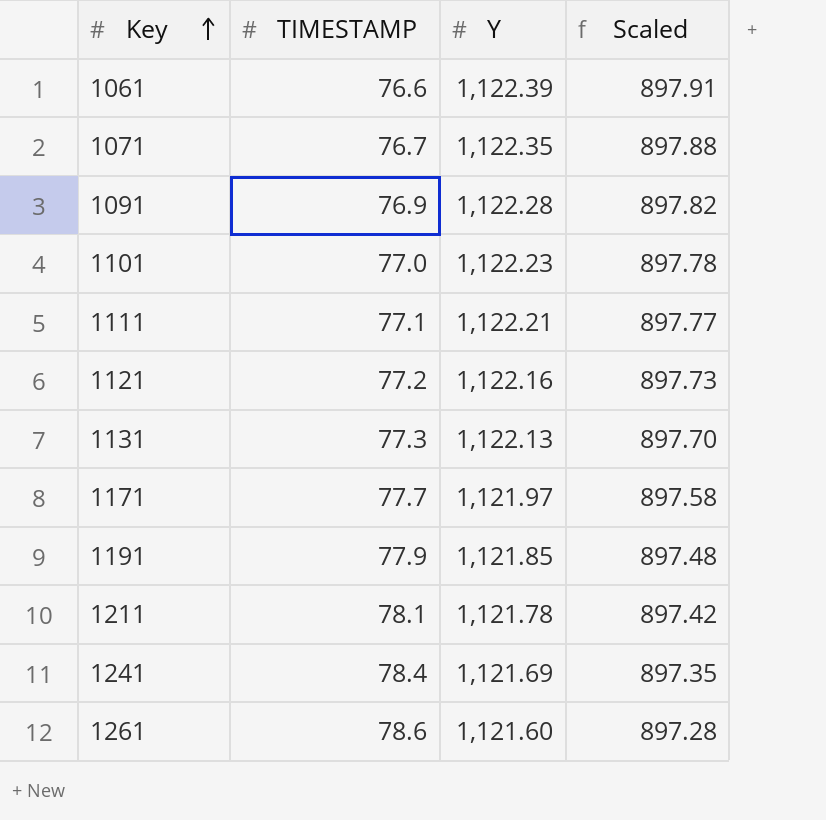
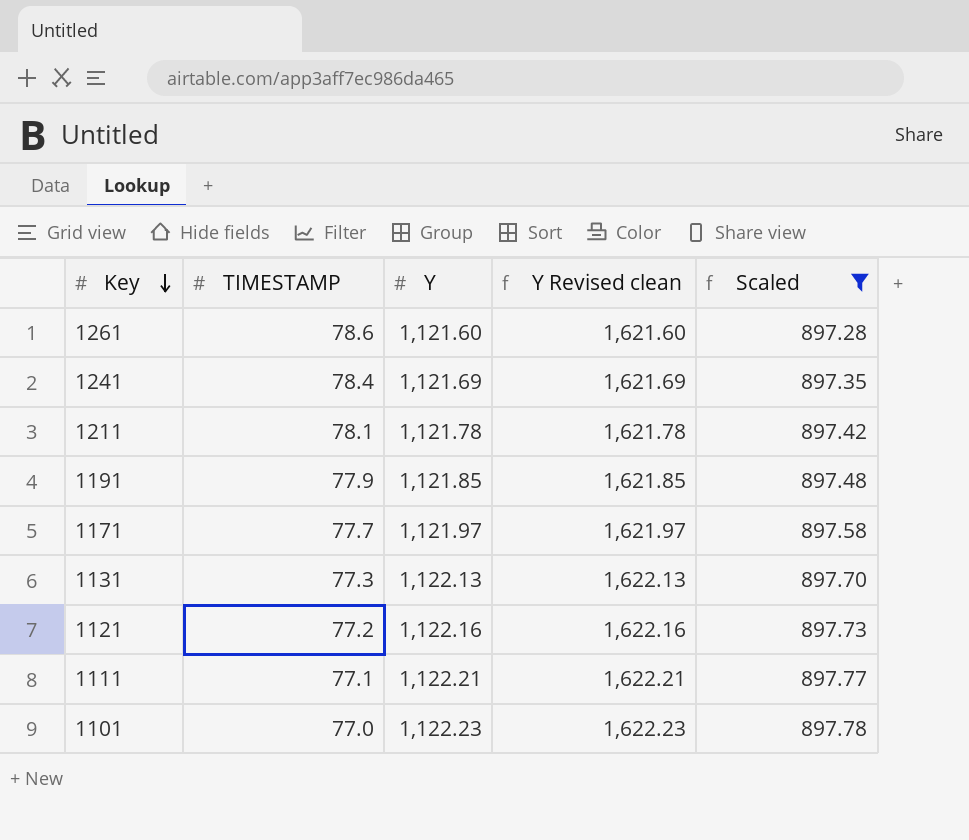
filter: none -> Scaled <= 897.78
row order: Key ascending -> Key descending
column Y Revised clean | formula: none -> [Y] + 500

